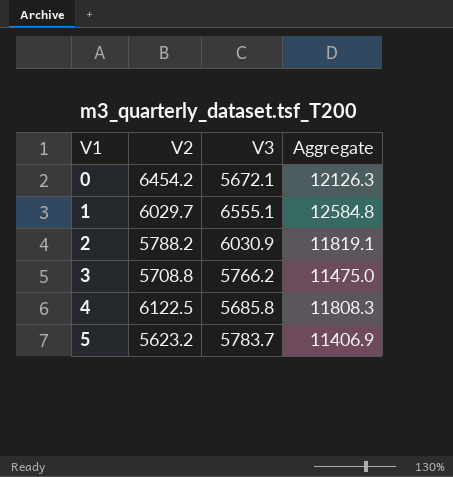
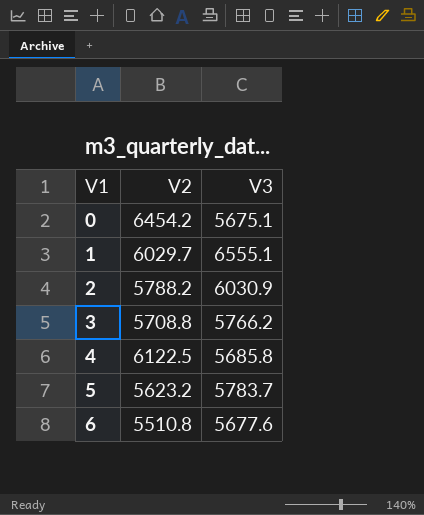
column Aggregate | formula: [V2] + [V3] -> none
0 | V3: 5672.1 -> 5675.1
row 6: none -> 5510.8 | 5677.6

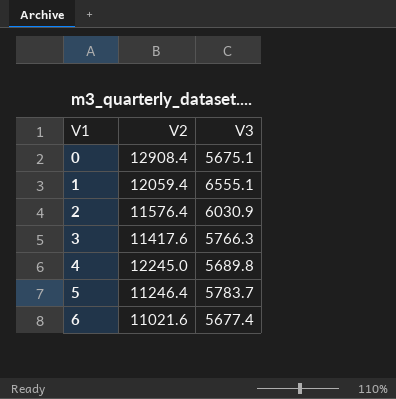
0 | V2: 6454.2 -> 12908.4
1 | V2: 6029.7 -> 12059.4
2 | V2: 5788.2 -> 11576.4
3 | V2: 5708.8 -> 11417.6
3 | V3: 5766.2 -> 5766.3
4 | V2: 6122.5 -> 12245.0
4 | V3: 5685.8 -> 5689.8
5 | V2: 5623.2 -> 11246.4
6 | V2: 5510.8 -> 11021.6
6 | V3: 5677.6 -> 5677.4

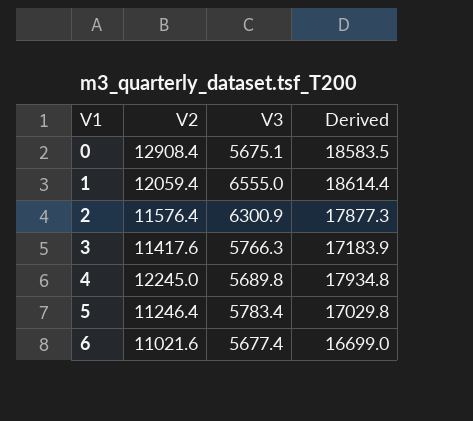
column Derived | formula: none -> [V2] + [V3]
1 | V3: 6555.1 -> 6555.0
2 | V3: 6030.9 -> 6300.9
5 | V3: 5783.7 -> 5783.4

